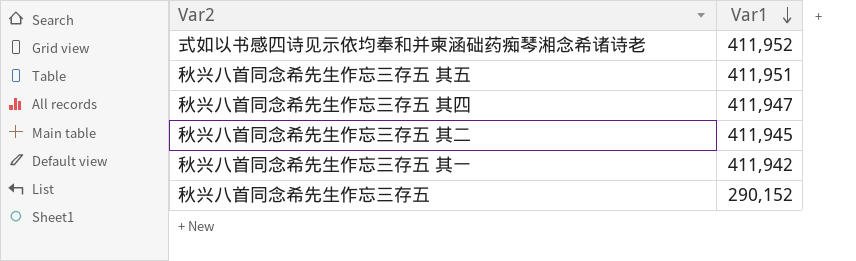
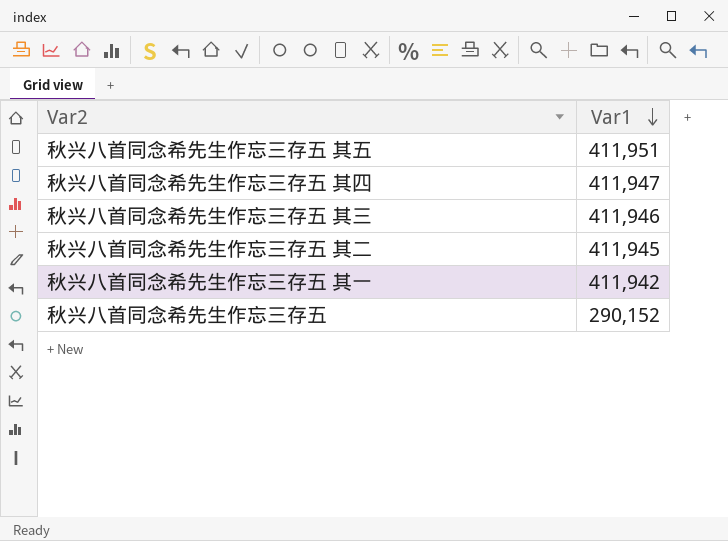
row 式如以书感四诗见示依均奉和并柬涵础药痴琴湘念希诸诗老: 411,952 -> none
row 秋兴八首同念希先生作忘三存五 其三: none -> 411,946

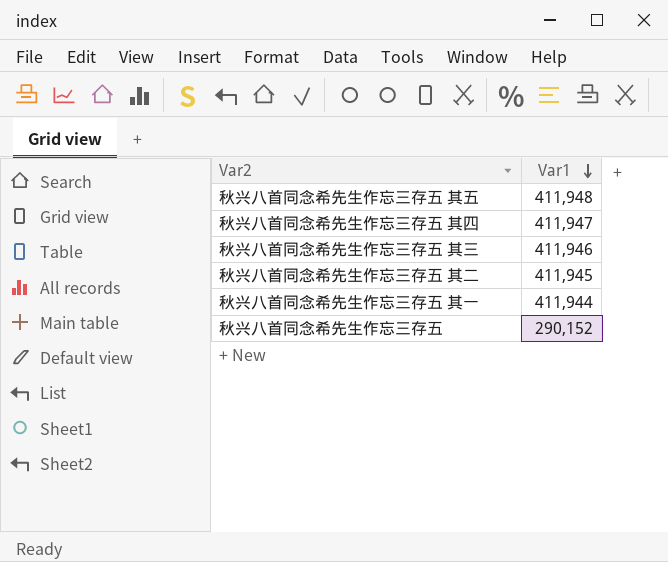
秋兴八首同念希先生作忘三存五 其五 | Var1: 411,951 -> 411,948
秋兴八首同念希先生作忘三存五 其一 | Var1: 411,942 -> 411,944

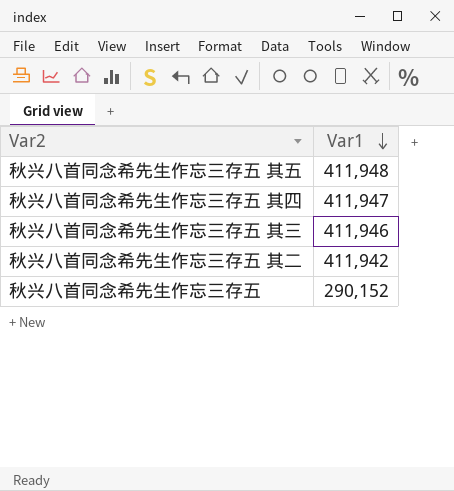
row 秋兴八首同念希先生作忘三存五 其一: 411,944 -> none
秋兴八首同念希先生作忘三存五 其二 | Var1: 411,945 -> 411,942

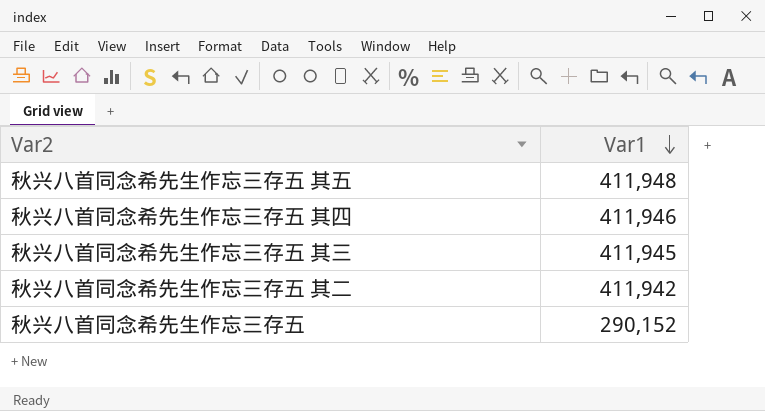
秋兴八首同念希先生作忘三存五 其四 | Var1: 411,947 -> 411,946
秋兴八首同念希先生作忘三存五 其三 | Var1: 411,946 -> 411,945

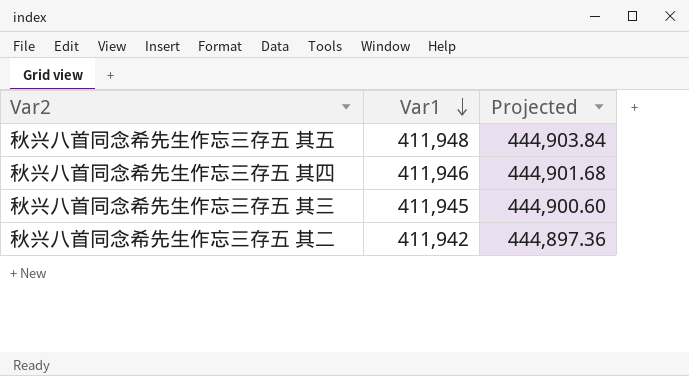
column Projected | formula: none -> [Var1] * 1.08
row 秋兴八首同念希先生作忘三存五: 290,152 -> none

